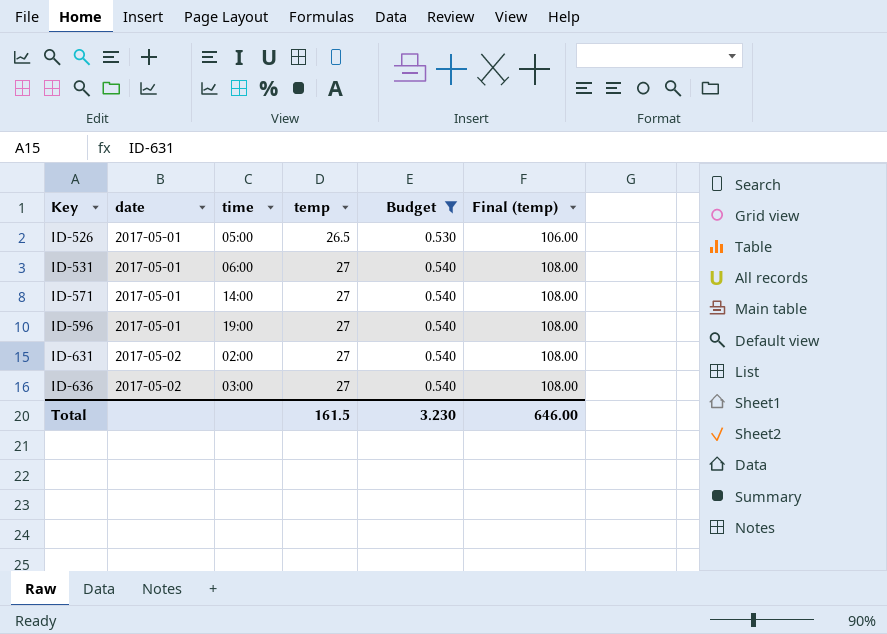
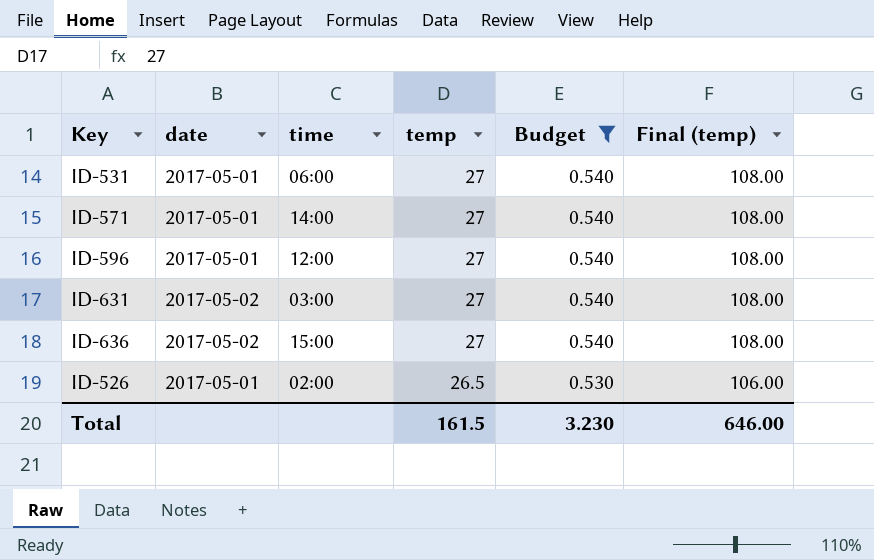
row order: Key ascending -> temp descending
ID-596 | time: 19:00 -> 12:00
ID-631 | time: 02:00 -> 03:00
ID-636 | time: 03:00 -> 15:00
ID-526 | time: 05:00 -> 02:00

